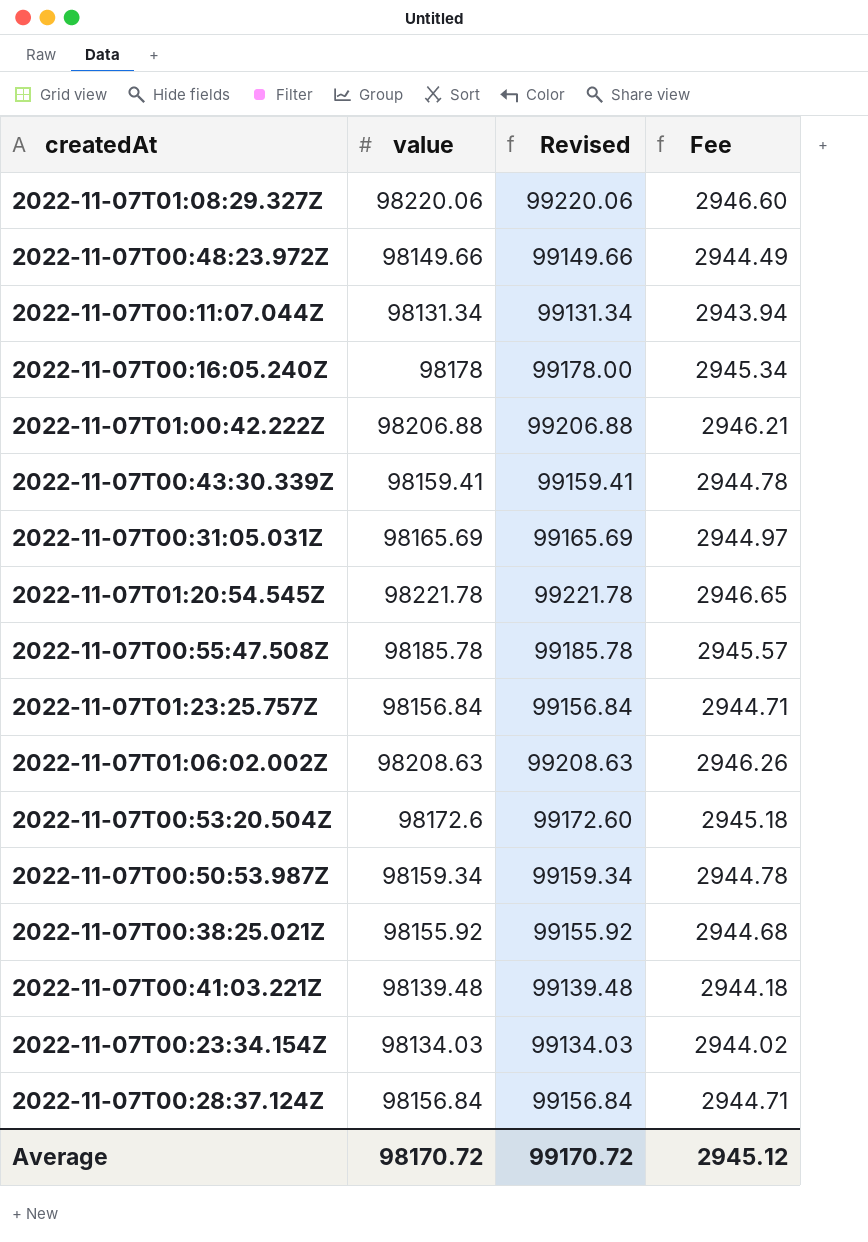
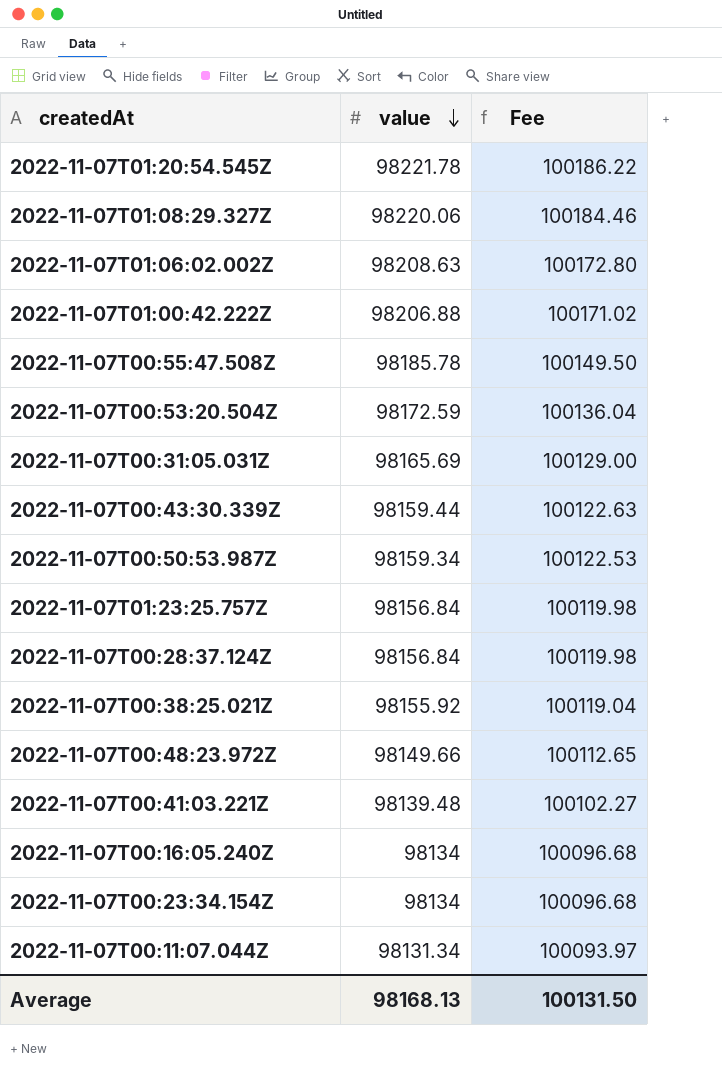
row order: none -> value descending
column Revised | formula: [value] + 1000 -> none
column Fee | formula: [value] * 0.03 -> [value] * 1.02
2022-11-07T00:53:20.504Z | value: 98172.6 -> 98172.59
2022-11-07T00:43:30.339Z | value: 98159.41 -> 98159.44
2022-11-07T00:16:05.240Z | value: 98178 -> 98134
2022-11-07T00:23:34.154Z | value: 98134.03 -> 98134
Average | value: 98170.72 -> 98168.13
Average | Fee: 2945.12 -> 100131.50

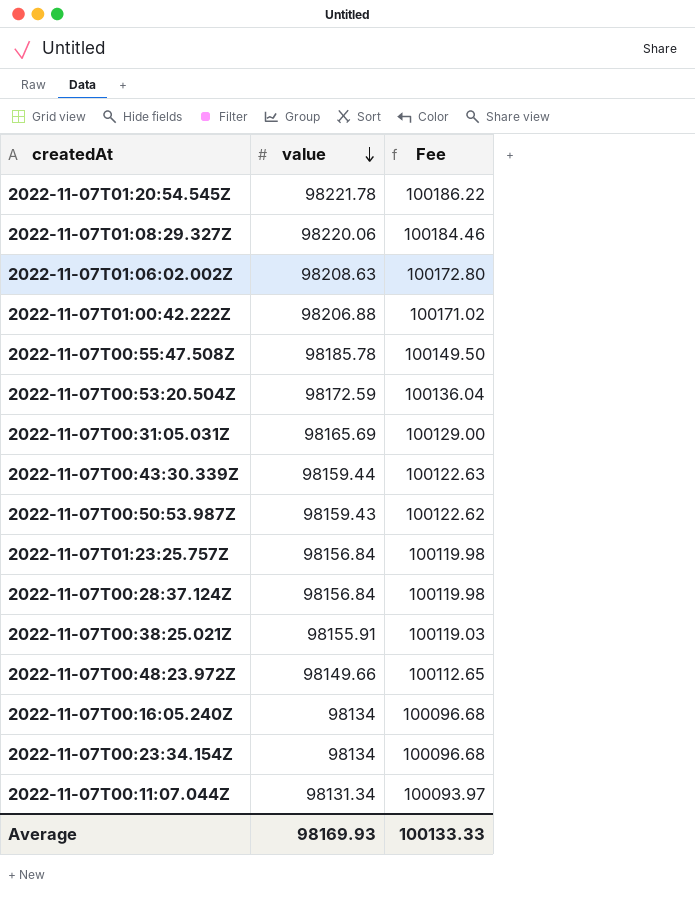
row 2022-11-07T00:41:03.221Z: 98139.48 | 100102.27 -> none
2022-11-07T00:50:53.987Z | value: 98159.34 -> 98159.43
2022-11-07T00:50:53.987Z | Fee: 100122.53 -> 100122.62
2022-11-07T00:38:25.021Z | value: 98155.92 -> 98155.91
2022-11-07T00:38:25.021Z | Fee: 100119.04 -> 100119.03
Average | value: 98168.13 -> 98169.93
Average | Fee: 100131.50 -> 100133.33

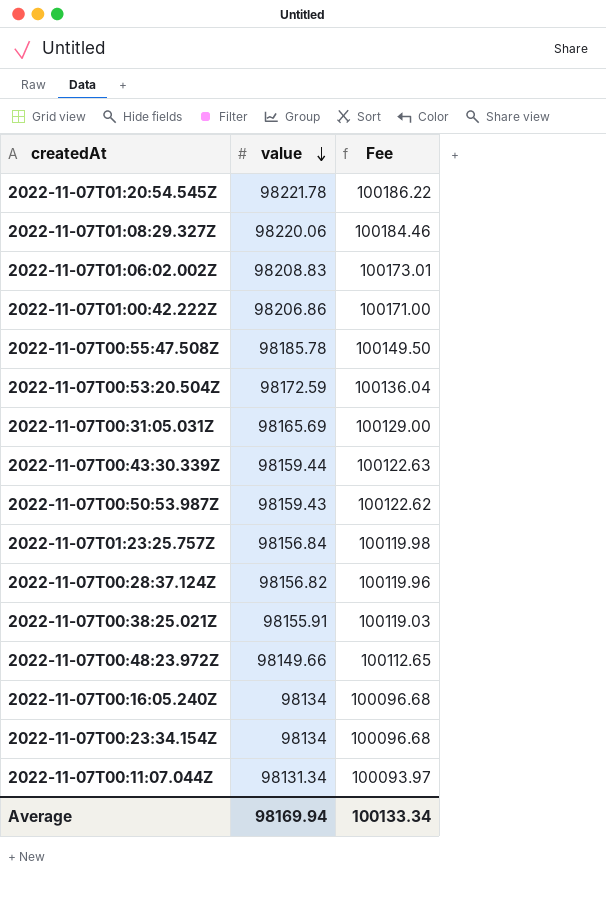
2022-11-07T01:06:02.002Z | value: 98208.63 -> 98208.83
2022-11-07T01:06:02.002Z | Fee: 100172.80 -> 100173.01
2022-11-07T01:00:42.222Z | value: 98206.88 -> 98206.86
2022-11-07T01:00:42.222Z | Fee: 100171.02 -> 100171.00
2022-11-07T00:28:37.124Z | value: 98156.84 -> 98156.82
2022-11-07T00:28:37.124Z | Fee: 100119.98 -> 100119.96
Average | value: 98169.93 -> 98169.94
Average | Fee: 100133.33 -> 100133.34

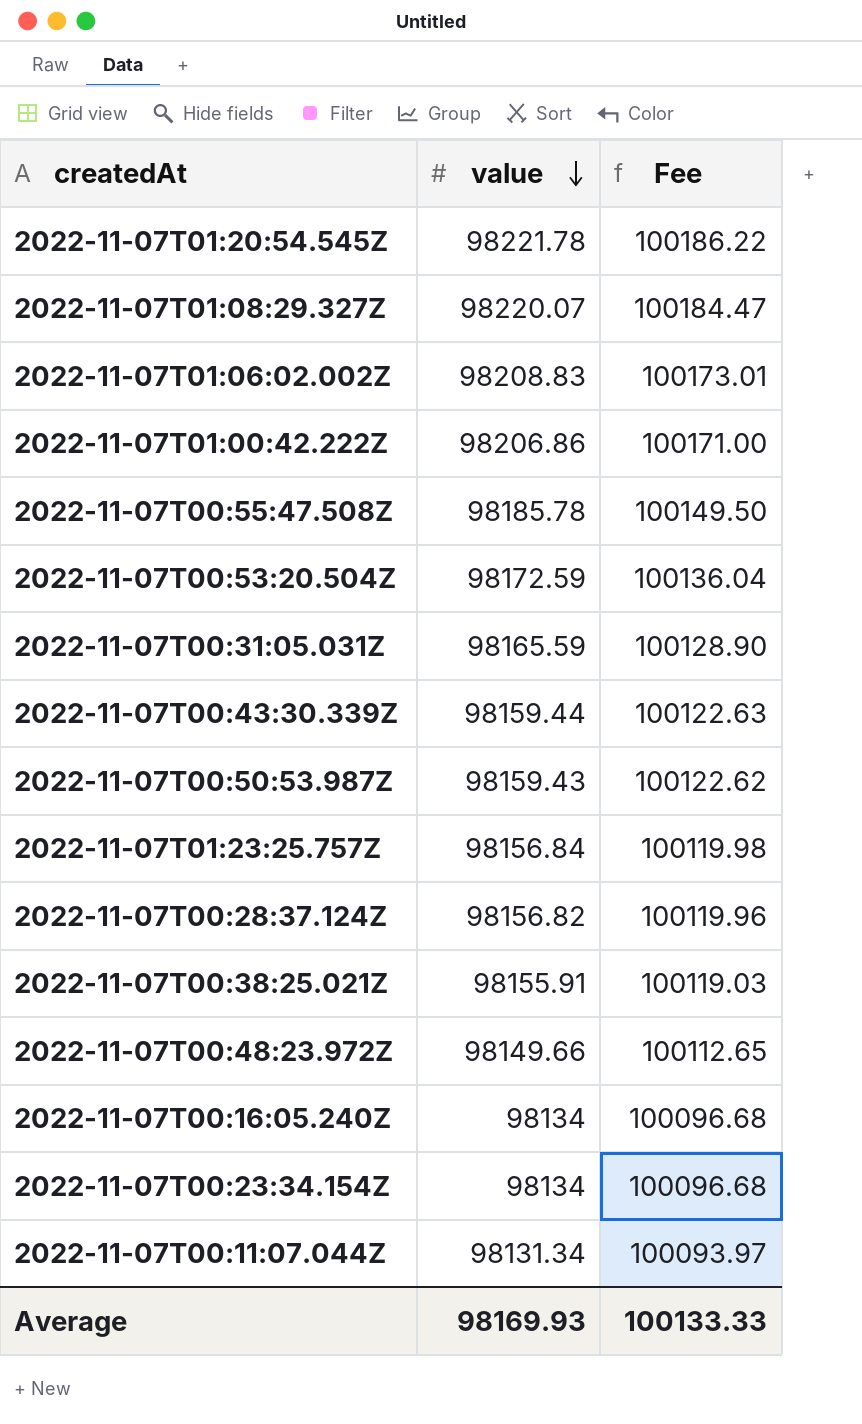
2022-11-07T01:08:29.327Z | value: 98220.06 -> 98220.07
2022-11-07T01:08:29.327Z | Fee: 100184.46 -> 100184.47
2022-11-07T00:31:05.031Z | value: 98165.69 -> 98165.59
2022-11-07T00:31:05.031Z | Fee: 100129.00 -> 100128.90
Average | value: 98169.94 -> 98169.93
Average | Fee: 100133.34 -> 100133.33

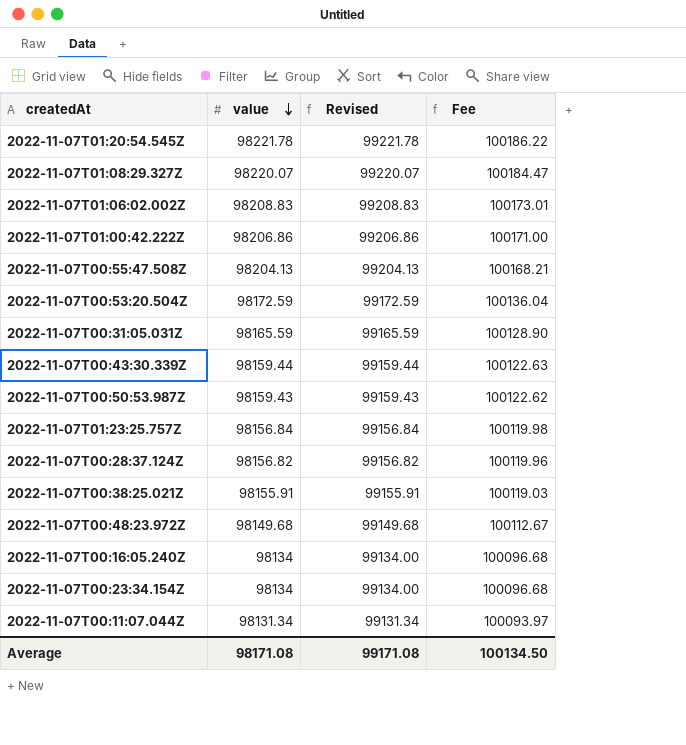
column Revised | formula: none -> [value] + 1000
2022-11-07T00:55:47.508Z | value: 98185.78 -> 98204.13
2022-11-07T00:55:47.508Z | Fee: 100149.50 -> 100168.21
2022-11-07T00:48:23.972Z | value: 98149.66 -> 98149.68
2022-11-07T00:48:23.972Z | Fee: 100112.65 -> 100112.67
Average | value: 98169.93 -> 98171.08
Average | Fee: 100133.33 -> 100134.50

